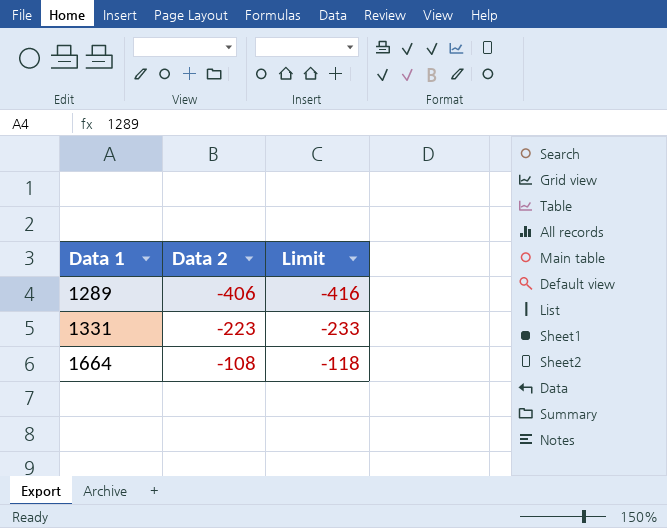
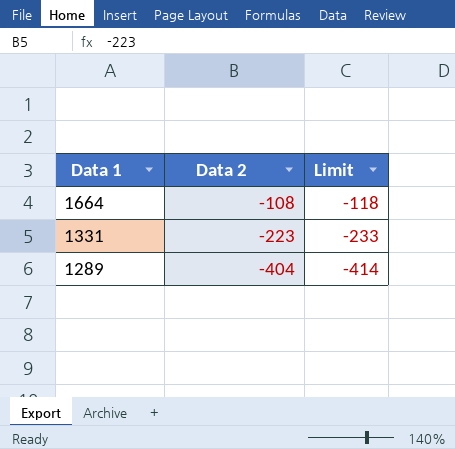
row order: Data 1 ascending -> Data 1 descending
1289 | Data 2: -406 -> -404
1289 | Limit: -416 -> -414

